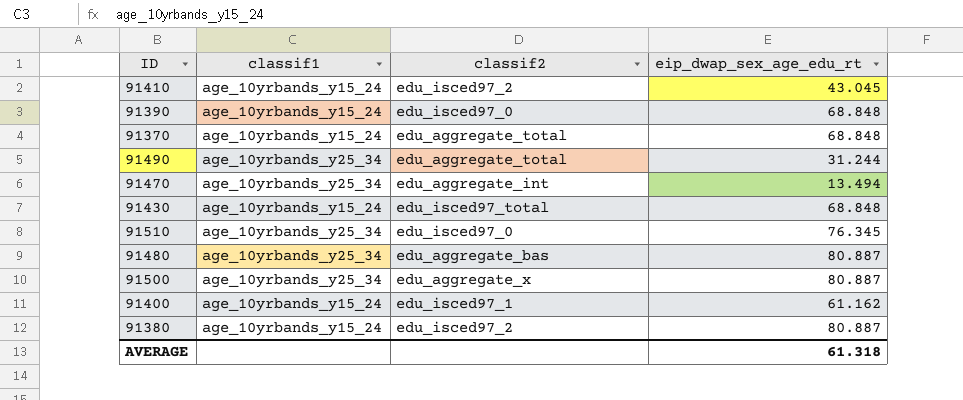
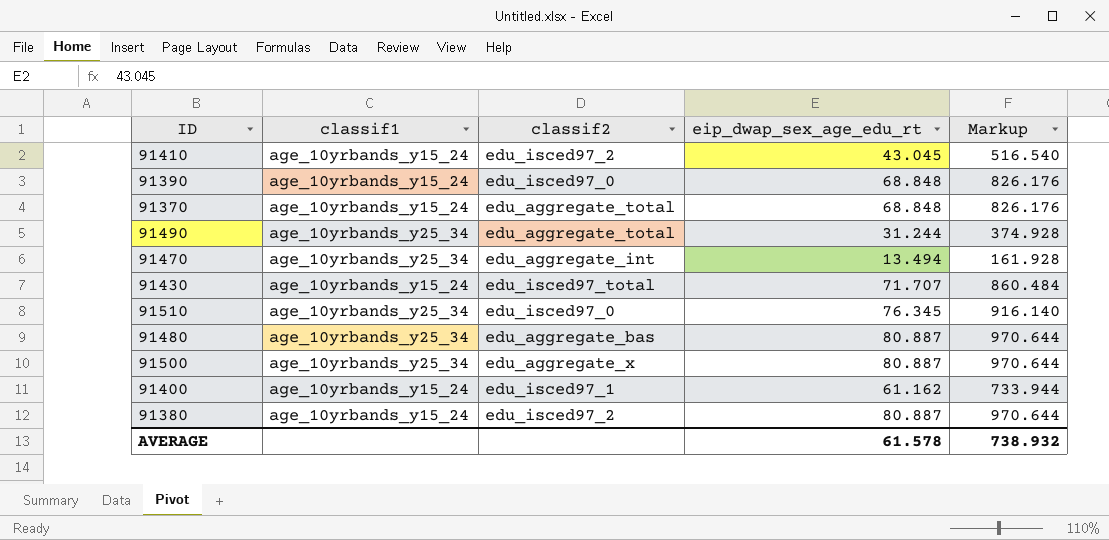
column Markup | formula: none -> [eip_dwap_sex_age_edu_rt] * 12
91430 | eip_dwap_sex_age_edu_rt: 68.848 -> 71.707
AVERAGE | eip_dwap_sex_age_edu_rt: 61.318 -> 61.578

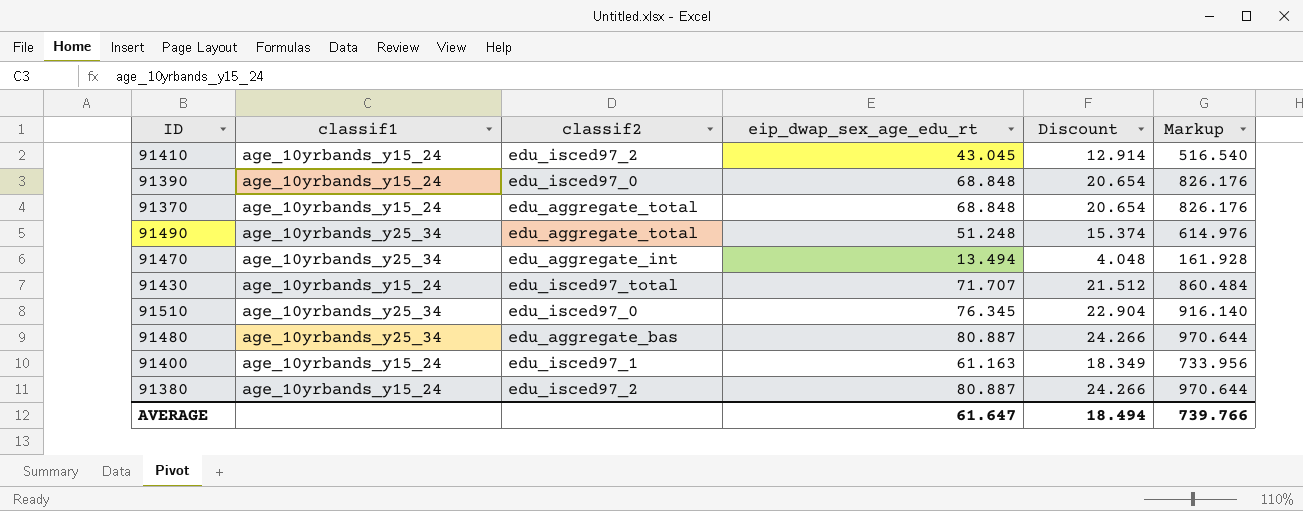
column Discount | formula: none -> [eip_dwap_sex_age_edu_rt] * 0.3
row 91500: age_10yrbands_y25_34 | edu_aggregate_x | 80.887 | 970.644 -> none
91490 | eip_dwap_sex_age_edu_rt: 31.244 -> 51.248
91490 | Markup: 374.928 -> 614.976
91400 | eip_dwap_sex_age_edu_rt: 61.162 -> 61.163
91400 | Markup: 733.944 -> 733.956
AVERAGE | eip_dwap_sex_age_edu_rt: 61.578 -> 61.647
AVERAGE | Markup: 738.932 -> 739.766

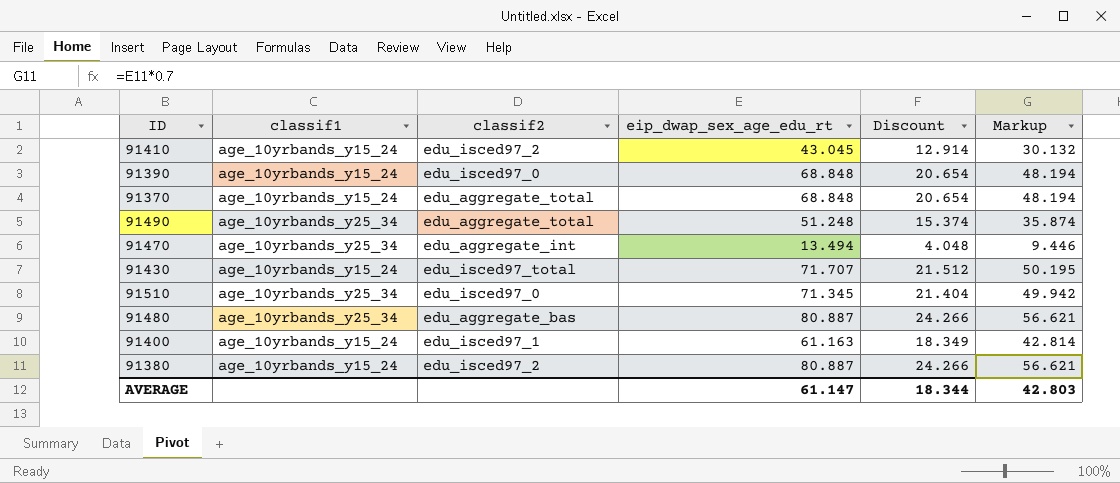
column Markup | formula: [eip_dwap_sex_age_edu_rt] * 12 -> [eip_dwap_sex_age_edu_rt] * 0.7
91510 | eip_dwap_sex_age_edu_rt: 76.345 -> 71.345
91510 | Discount: 22.904 -> 21.404
AVERAGE | eip_dwap_sex_age_edu_rt: 61.647 -> 61.147
AVERAGE | Discount: 18.494 -> 18.344
AVERAGE | Markup: 739.766 -> 42.803

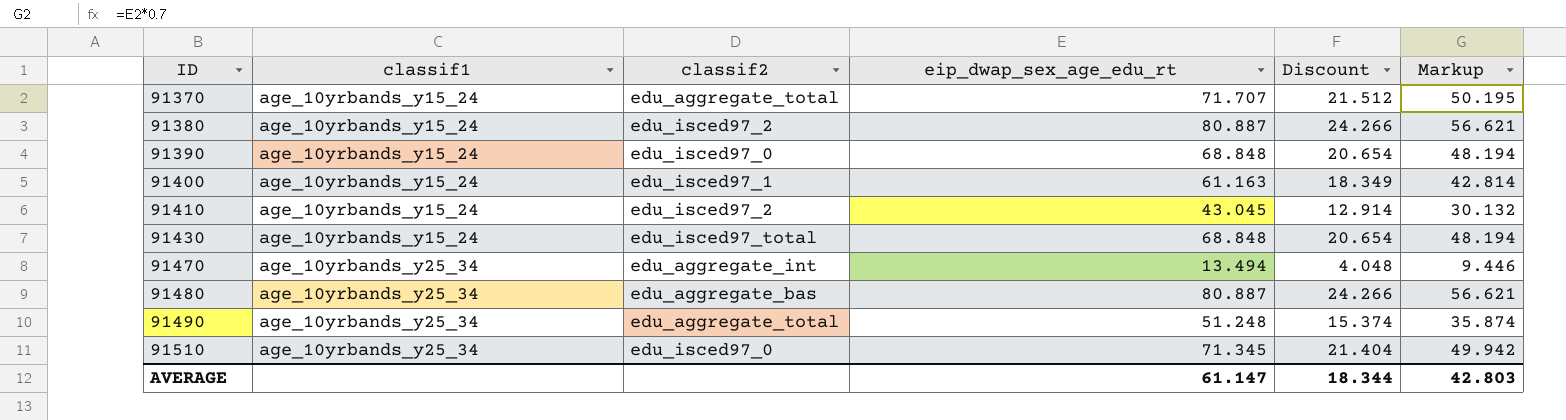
row order: none -> ID ascending
91370 | eip_dwap_sex_age_edu_rt: 68.848 -> 71.707
91370 | Discount: 20.654 -> 21.512
91370 | Markup: 48.194 -> 50.195
91430 | eip_dwap_sex_age_edu_rt: 71.707 -> 68.848
91430 | Discount: 21.512 -> 20.654
91430 | Markup: 50.195 -> 48.194

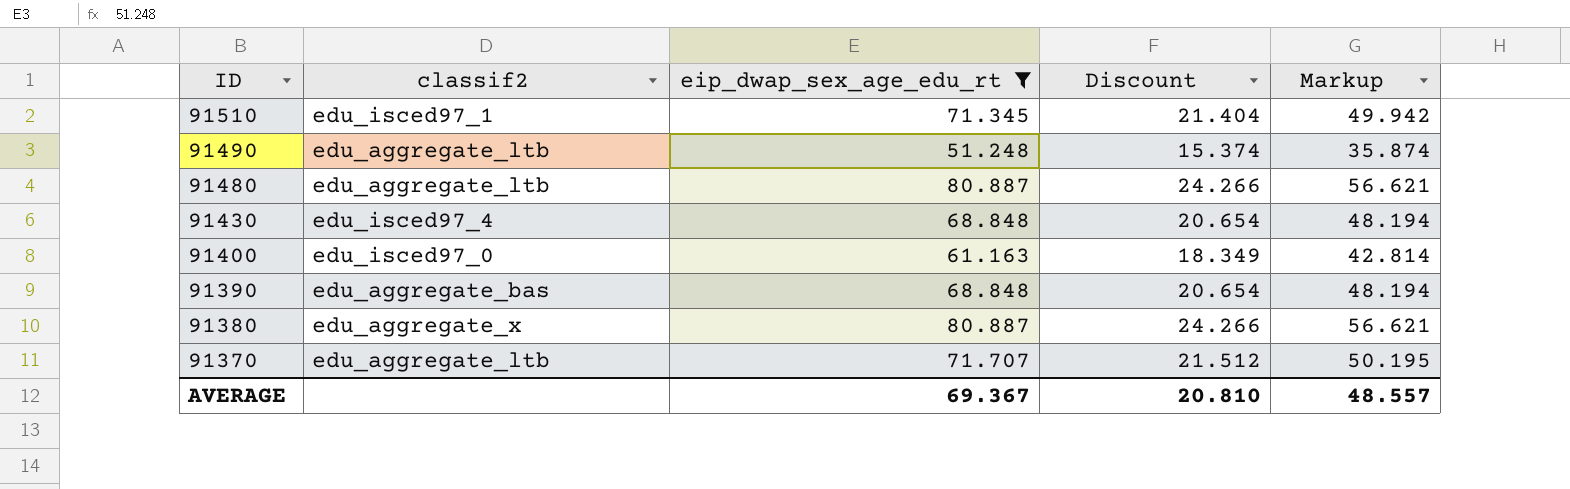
filter: none -> eip_dwap_sex_age_edu_rt >= 51.248
row order: ID ascending -> ID descending
column classif1 | position: 2 -> none
91510 | classif2: edu_isced97_0 -> edu_isced97_1
91490 | classif2: edu_aggregate_total -> edu_aggregate_ltb
91480 | classif2: edu_aggregate_bas -> edu_aggregate_ltb
91430 | classif2: edu_isced97_total -> edu_isced97_4
91400 | classif2: edu_isced97_1 -> edu_isced97_0
91390 | classif2: edu_isced97_0 -> edu_aggregate_bas
91380 | classif2: edu_isced97_2 -> edu_aggregate_x
91370 | classif2: edu_aggregate_total -> edu_aggregate_ltb
AVERAGE | eip_dwap_sex_age_edu_rt: 61.147 -> 69.367
AVERAGE | Discount: 18.344 -> 20.810
AVERAGE | Markup: 42.803 -> 48.557

